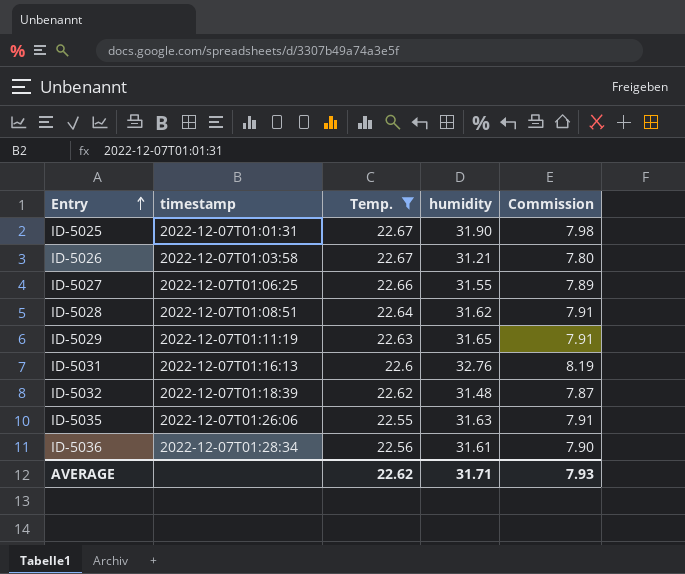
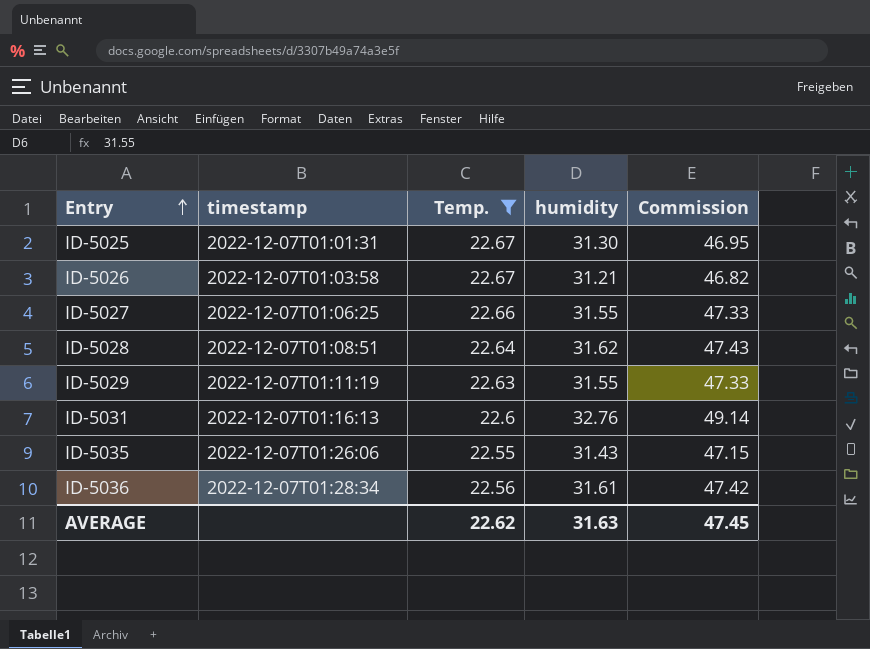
column Commission | formula: [humidity] * 0.25 -> [humidity] * 1.5
row ID-5032: 2022-12-07T01:18:39 | 22.62 | 31.48 | 7.87 -> none
ID-5025 | humidity: 31.90 -> 31.30
ID-5029 | humidity: 31.65 -> 31.55
ID-5035 | humidity: 31.63 -> 31.43
AVERAGE | humidity: 31.71 -> 31.63
AVERAGE | Commission: 7.93 -> 47.45

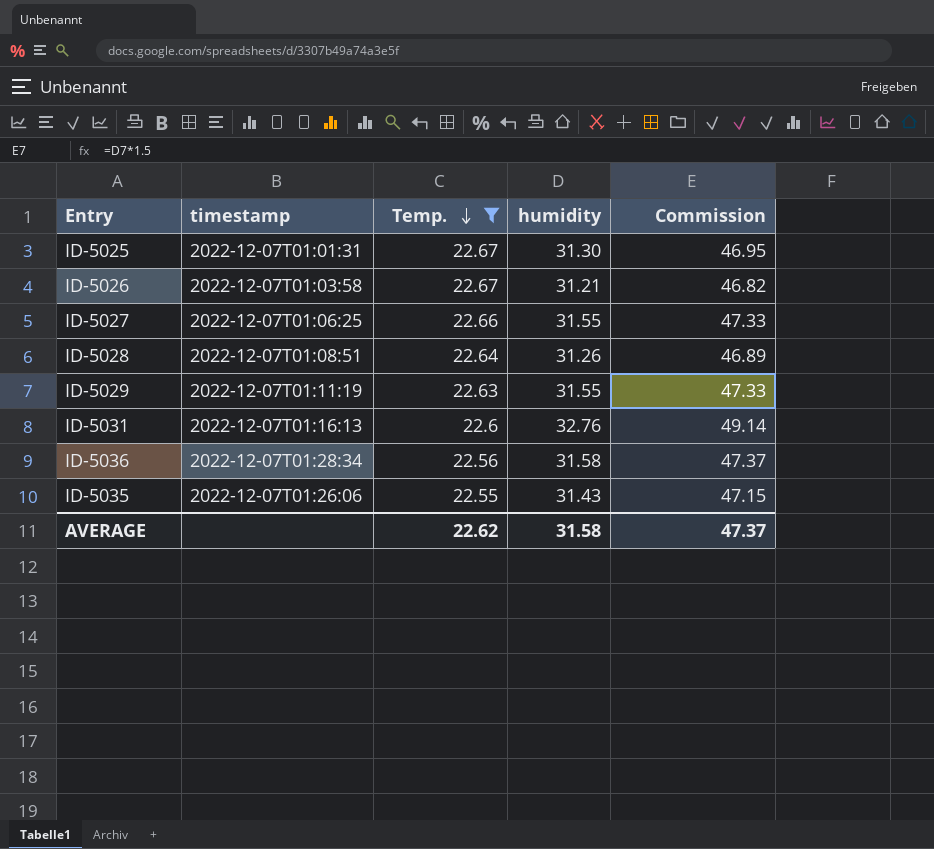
row order: Entry ascending -> Temp. descending
ID-5028 | humidity: 31.62 -> 31.26
ID-5028 | Commission: 47.43 -> 46.89
ID-5036 | humidity: 31.61 -> 31.58
ID-5036 | Commission: 47.42 -> 47.37
AVERAGE | humidity: 31.63 -> 31.58
AVERAGE | Commission: 47.45 -> 47.37

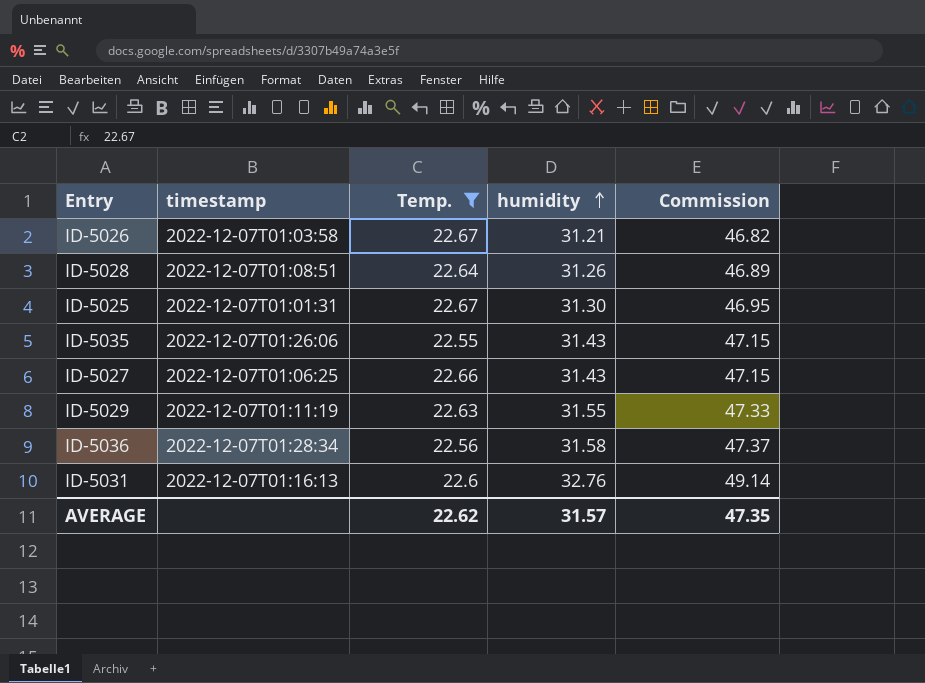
row order: Temp. descending -> humidity ascending
ID-5027 | humidity: 31.55 -> 31.43
ID-5027 | Commission: 47.33 -> 47.15
AVERAGE | humidity: 31.58 -> 31.57
AVERAGE | Commission: 47.37 -> 47.35

